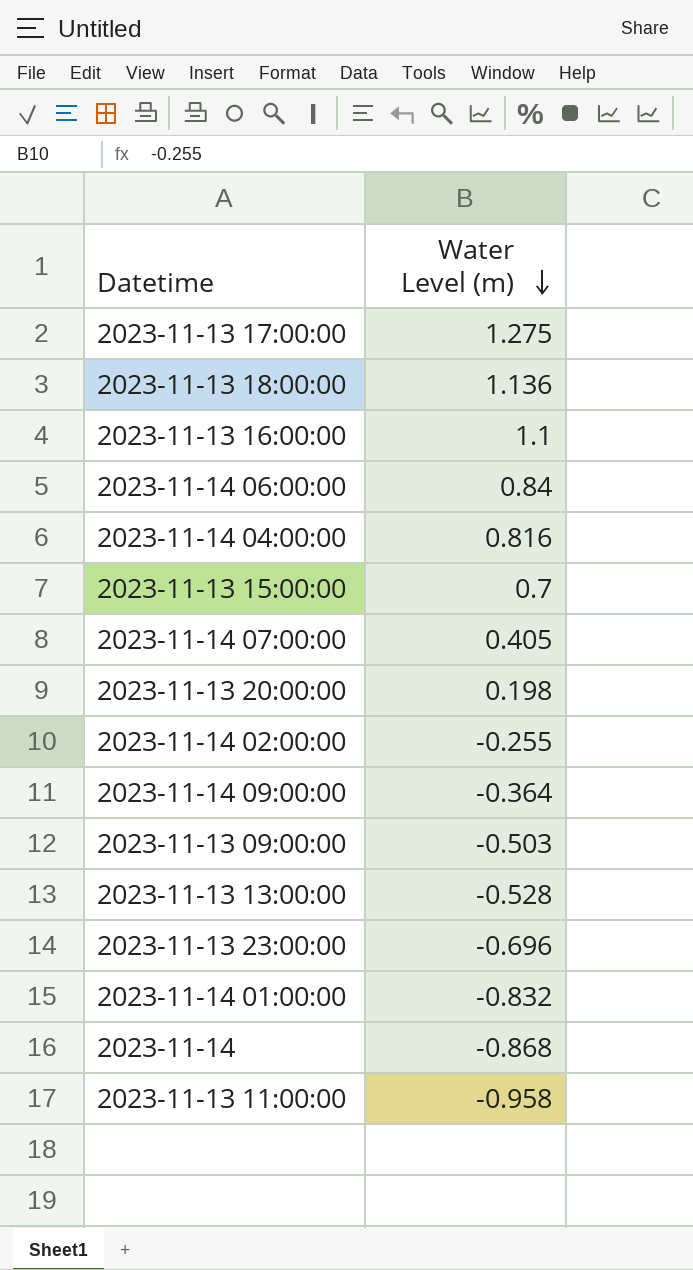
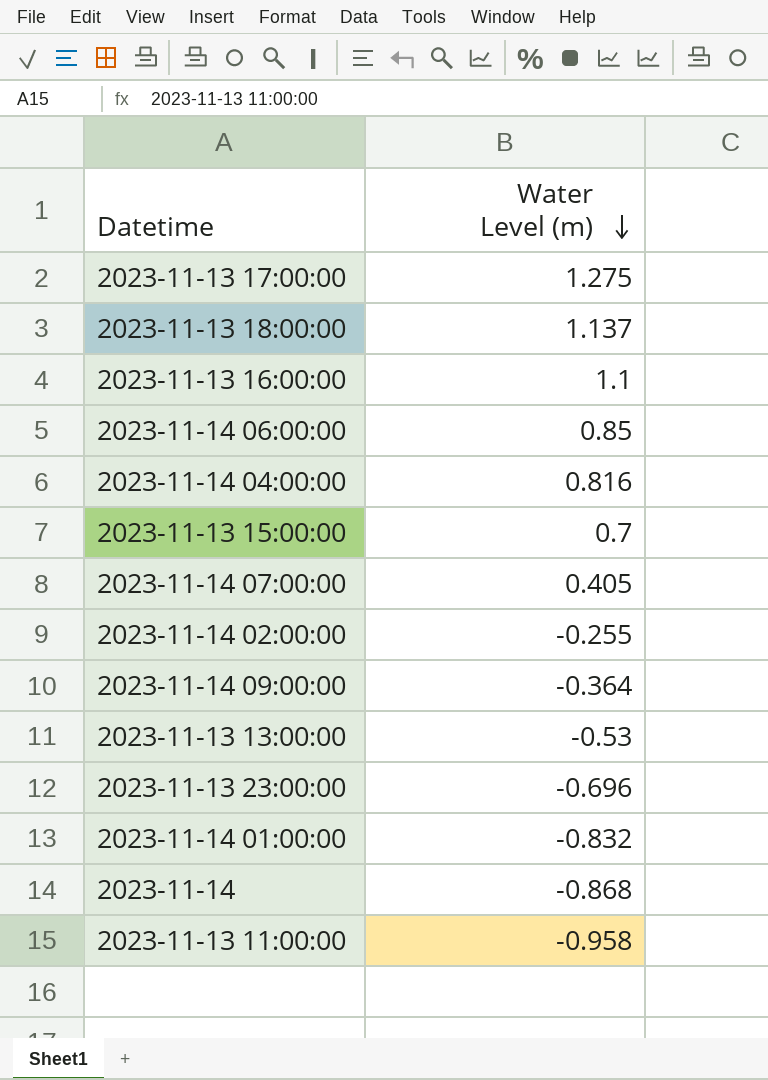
row 2023-11-13 20:00:00: 0.198 -> none
row 2023-11-13 09:00:00: -0.503 -> none
2023-11-13 18:00:00 | Water Level (m): 1.136 -> 1.137
2023-11-14 06:00:00 | Water Level (m): 0.84 -> 0.85
2023-11-13 13:00:00 | Water Level (m): -0.528 -> -0.53

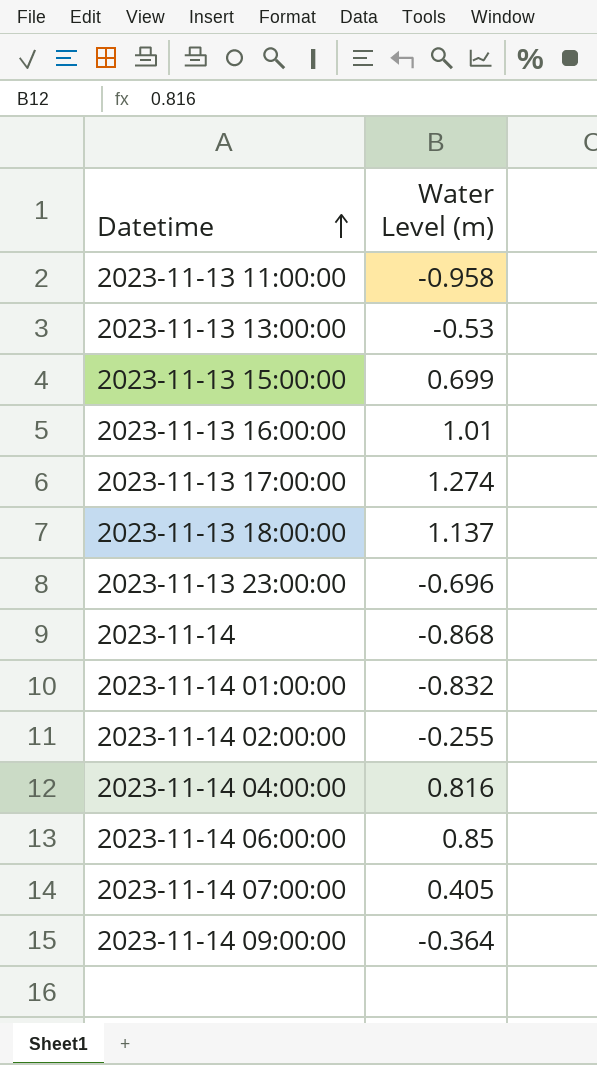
row order: Water Level (m) descending -> Datetime ascending
2023-11-13 15:00:00 | Water Level (m): 0.7 -> 0.699
2023-11-13 16:00:00 | Water Level (m): 1.1 -> 1.01
2023-11-13 17:00:00 | Water Level (m): 1.275 -> 1.274

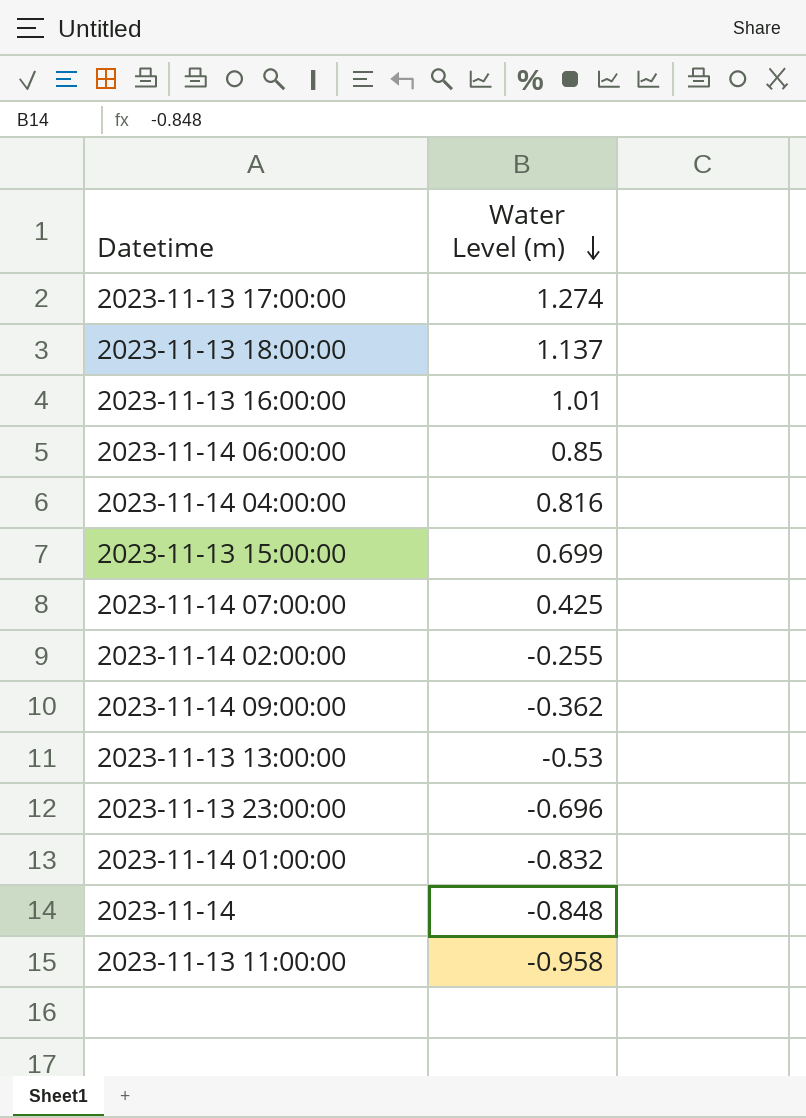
row order: Datetime ascending -> Water Level (m) descending
2023-11-14 07:00:00 | Water Level (m): 0.405 -> 0.425
2023-11-14 09:00:00 | Water Level (m): -0.364 -> -0.362
2023-11-14 | Water Level (m): -0.868 -> -0.848

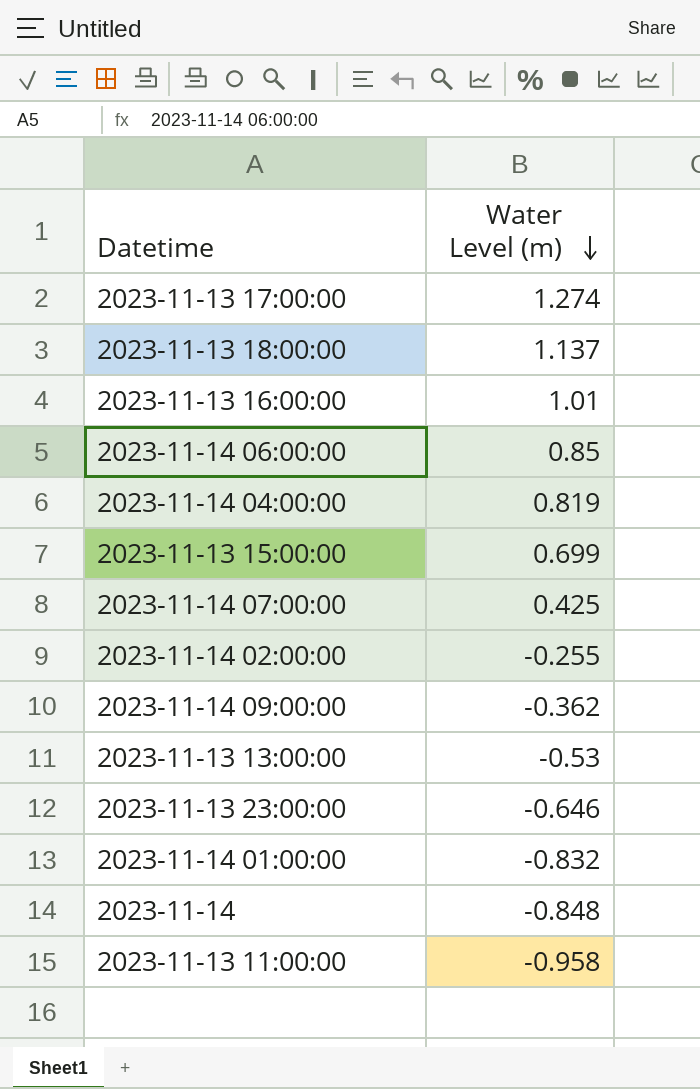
2023-11-14 04:00:00 | Water Level (m): 0.816 -> 0.819
2023-11-13 23:00:00 | Water Level (m): -0.696 -> -0.646

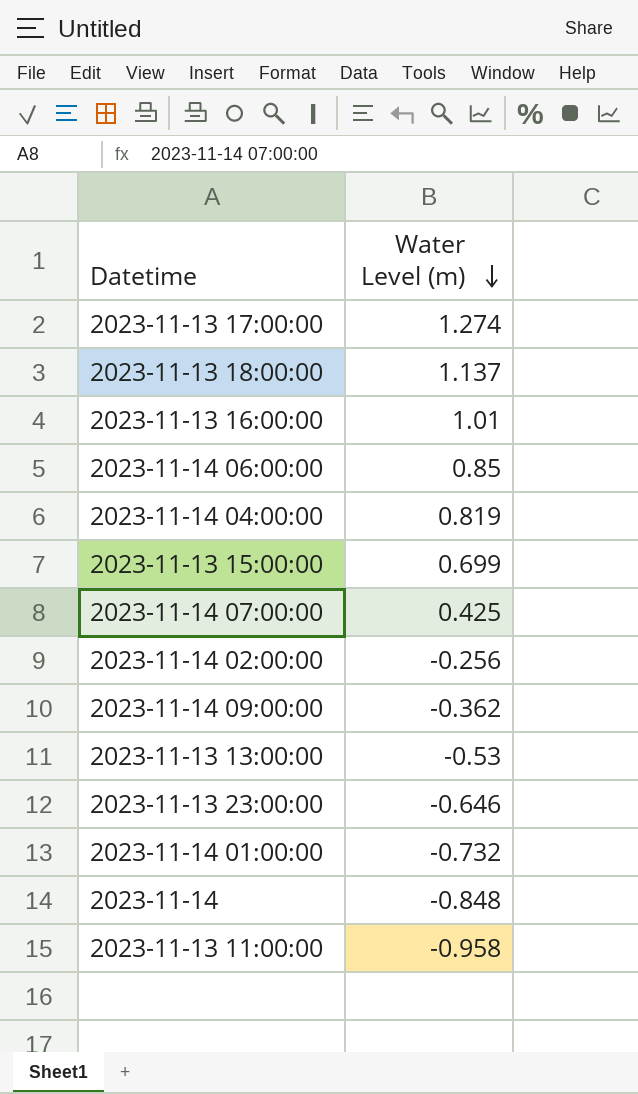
2023-11-14 02:00:00 | Water Level (m): -0.255 -> -0.256
2023-11-14 01:00:00 | Water Level (m): -0.832 -> -0.732

